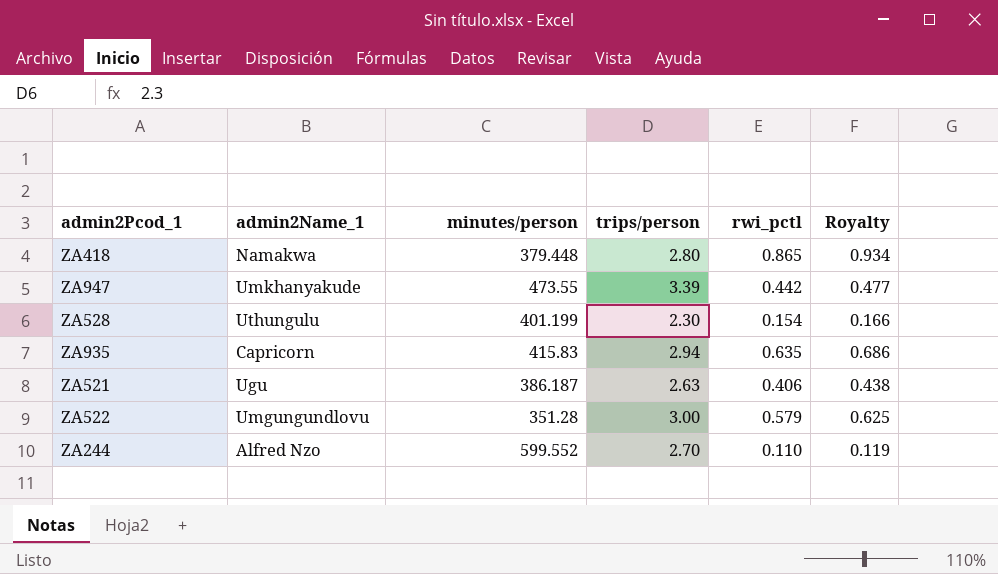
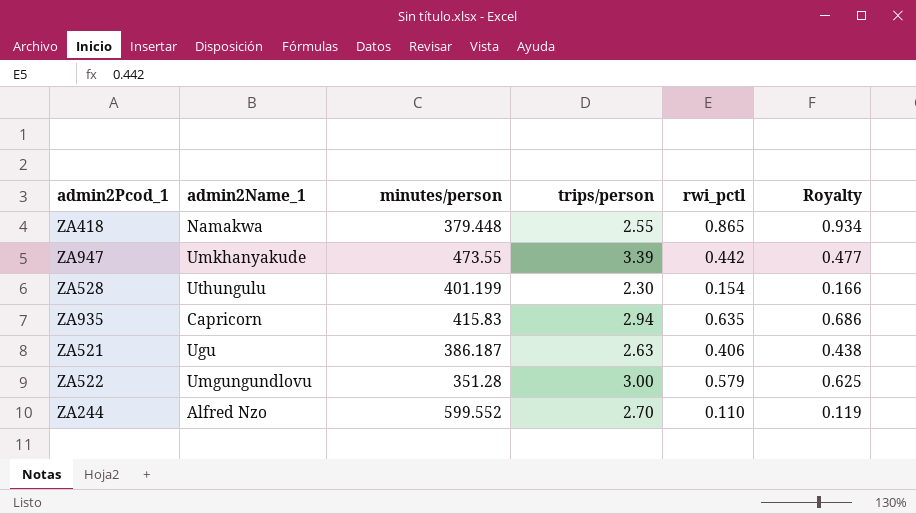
ZA418 | trips/person: 2.80 -> 2.55

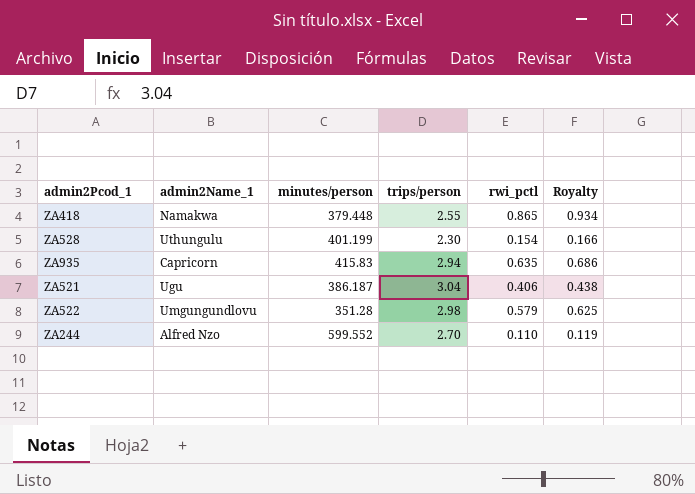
row ZA947: Umkhanyakude | 473.55 | 3.39 | 0.442 | 0.477 -> none
ZA521 | trips/person: 2.63 -> 3.04
ZA522 | trips/person: 3.00 -> 2.98

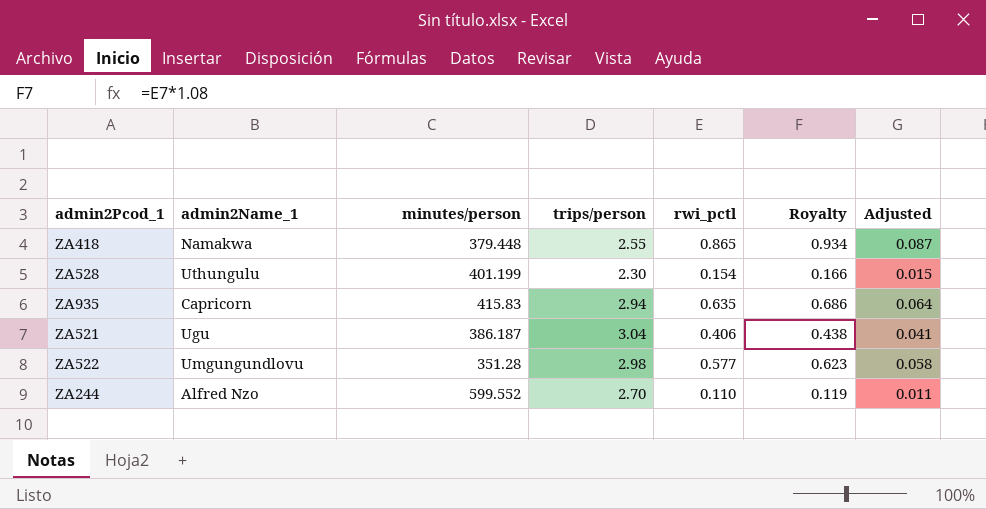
column Adjusted | formula: none -> [rwi_pctl] * 0.1
ZA522 | rwi_pctl: 0.579 -> 0.577
ZA522 | Royalty: 0.625 -> 0.623

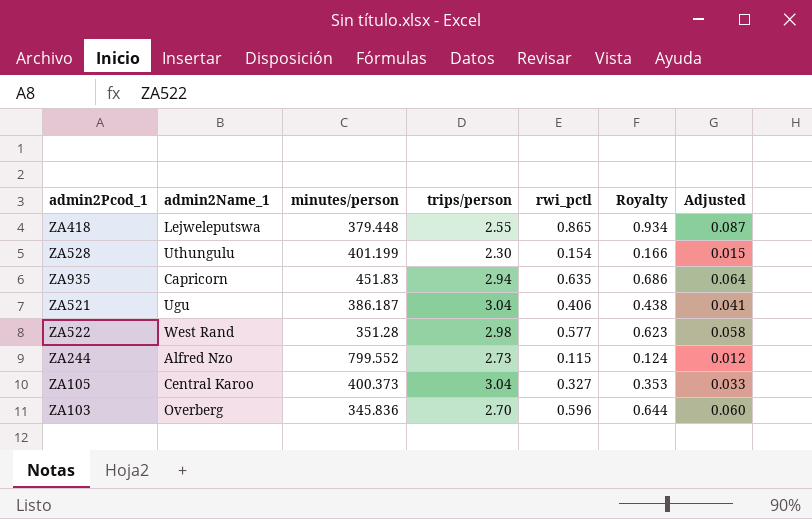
ZA418 | admin2Name_1: Namakwa -> Lejweleputswa
ZA935 | minutes/person: 415.83 -> 451.83
ZA522 | admin2Name_1: Umgungundlovu -> West Rand
ZA244 | minutes/person: 599.552 -> 799.552
ZA244 | trips/person: 2.70 -> 2.73
ZA244 | rwi_pctl: 0.110 -> 0.115
ZA244 | Royalty: 0.119 -> 0.124
ZA244 | Adjusted: 0.011 -> 0.012
row ZA105: none -> Central Karoo | 400.373 | 3.04 | 0.327 | 0.353 | 0.033
row ZA103: none -> Overberg | 345.836 | 2.70 | 0.596 | 0.644 | 0.060

